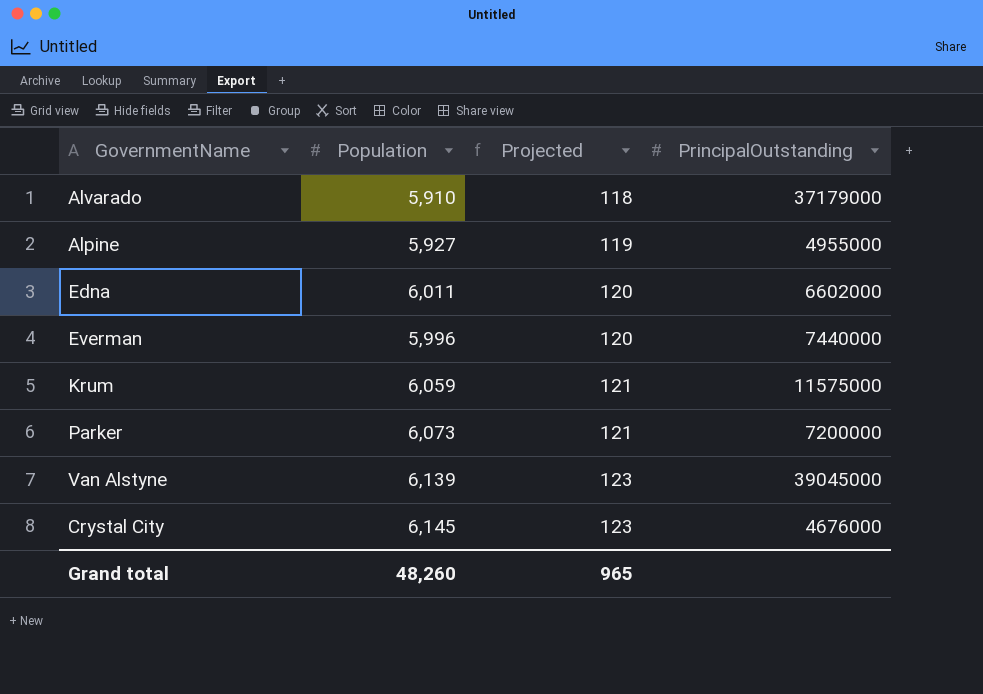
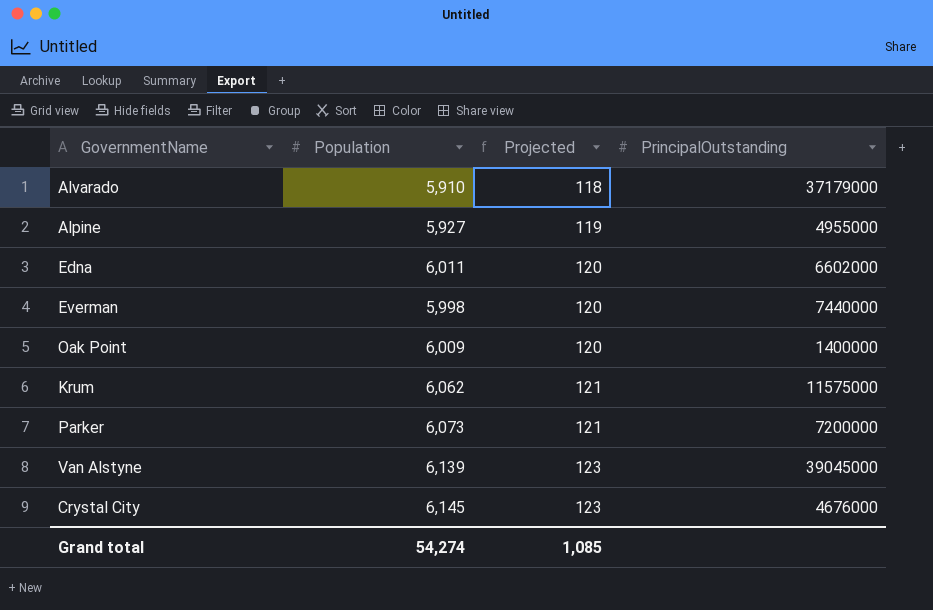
Everman | Population: 5,996 -> 5,998
row Oak Point: none -> 6,009 | 120 | 1400000
Krum | Population: 6,059 -> 6,062
Grand total | Population: 48,260 -> 54,274
Grand total | Projected: 965 -> 1,085

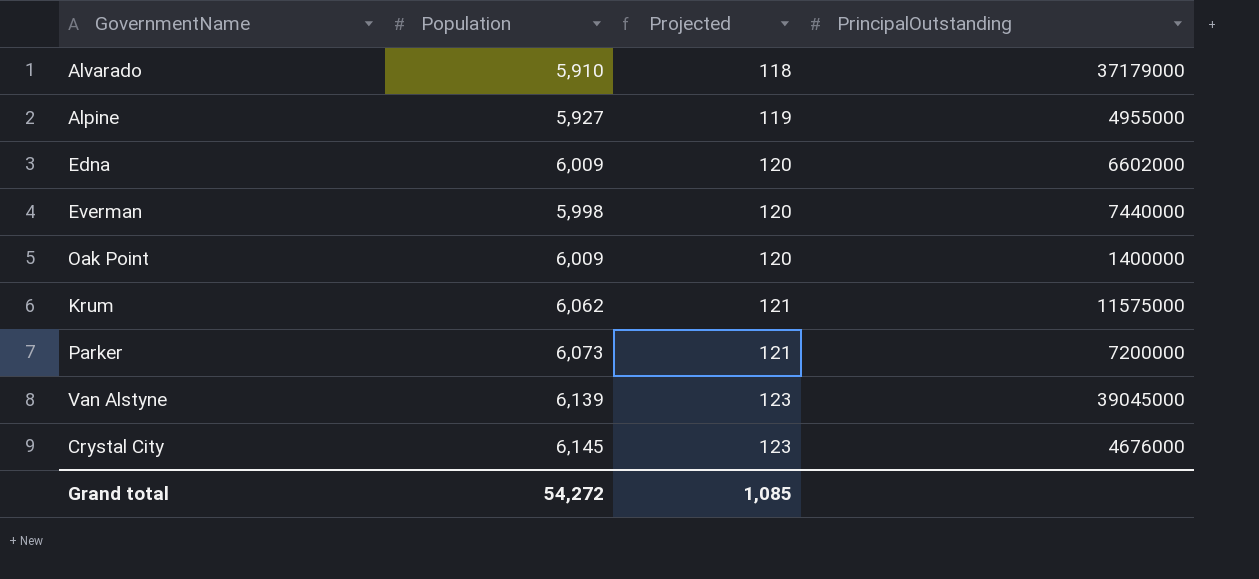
Edna | Population: 6,011 -> 6,009
Grand total | Population: 54,274 -> 54,272

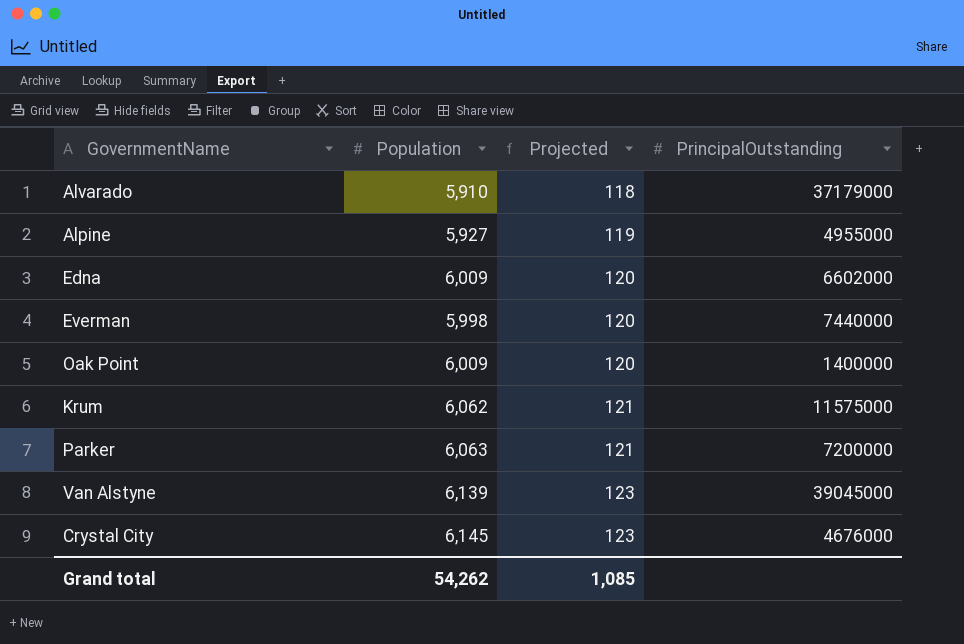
Parker | Population: 6,073 -> 6,063
Grand total | Population: 54,272 -> 54,262

